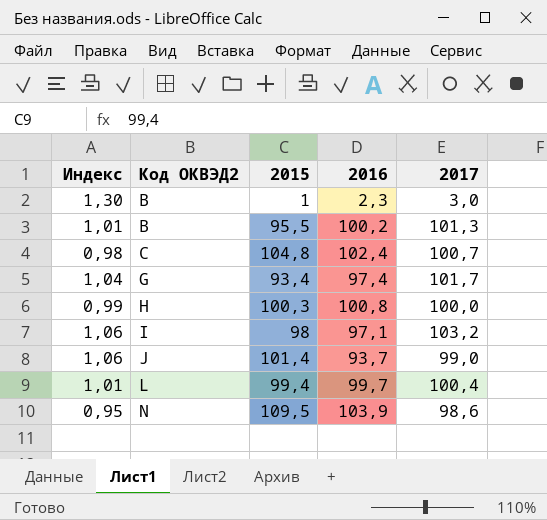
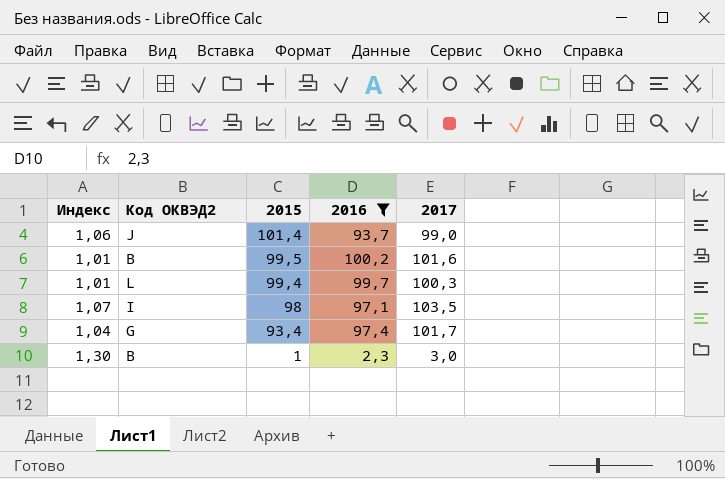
filter: none -> 2016 <= 100,2
row order: none -> 2015 descending
B | 2015: 95,5 -> 99,5
B | 2017: 101,3 -> 101,6
L | 2017: 100,4 -> 100,3
I | Индекс: 1,06 -> 1,07
I | 2017: 103,2 -> 103,5

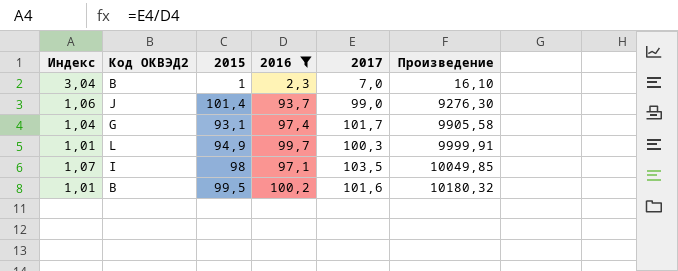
row order: 2015 descending -> Произведение ascending
column Произведение | formula: none -> [2016] * [2017]
В | Индекс: 1,30 -> 3,04
В | 2017: 3,0 -> 7,0
G | 2015: 93,4 -> 93,1
L | 2015: 99,4 -> 94,9

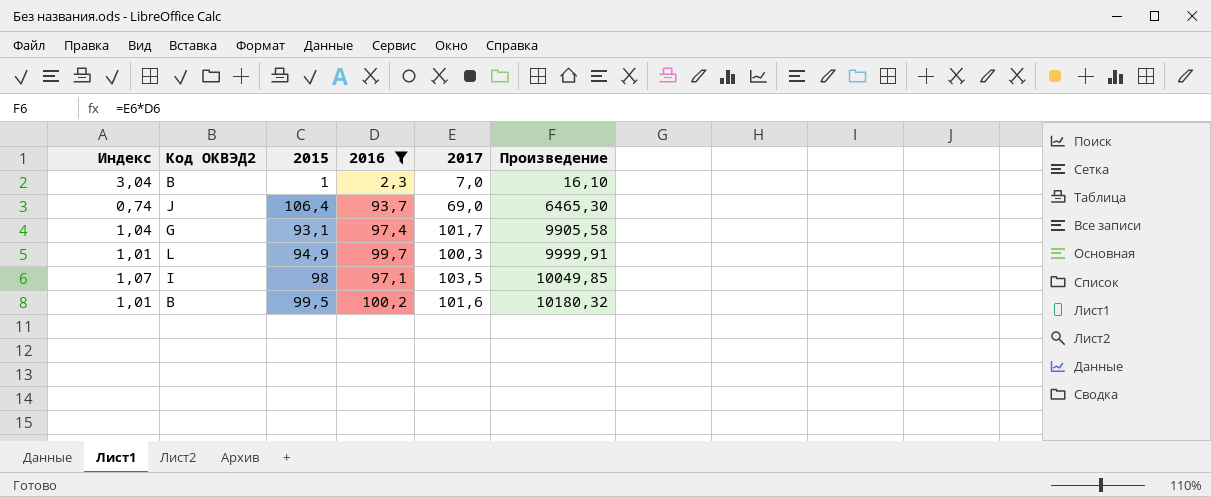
J | Индекс: 1,06 -> 0,74
J | 2015: 101,4 -> 106,4
J | 2017: 99,0 -> 69,0
J | Произведение: 9276,30 -> 6465,30

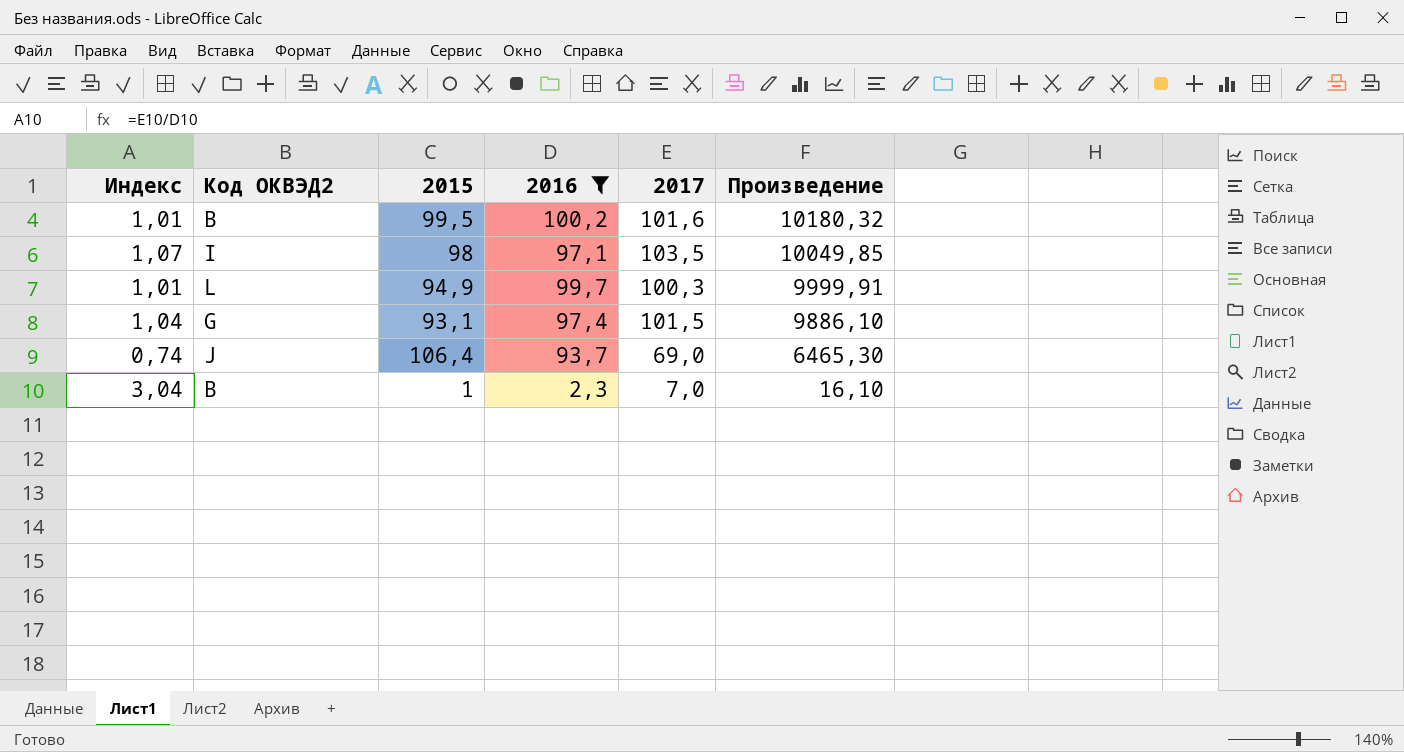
row order: Произведение ascending -> Произведение descending
G | 2017: 101,7 -> 101,5
G | Произведение: 9905,58 -> 9886,10

